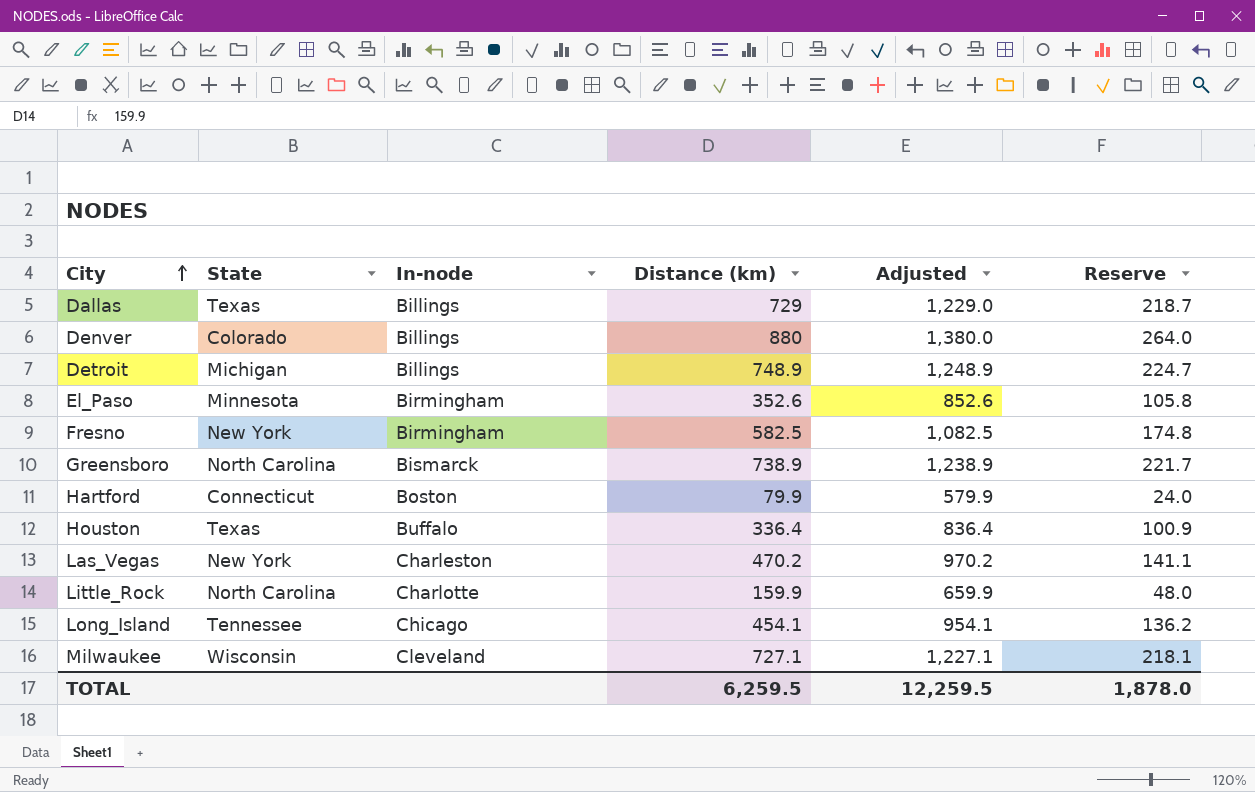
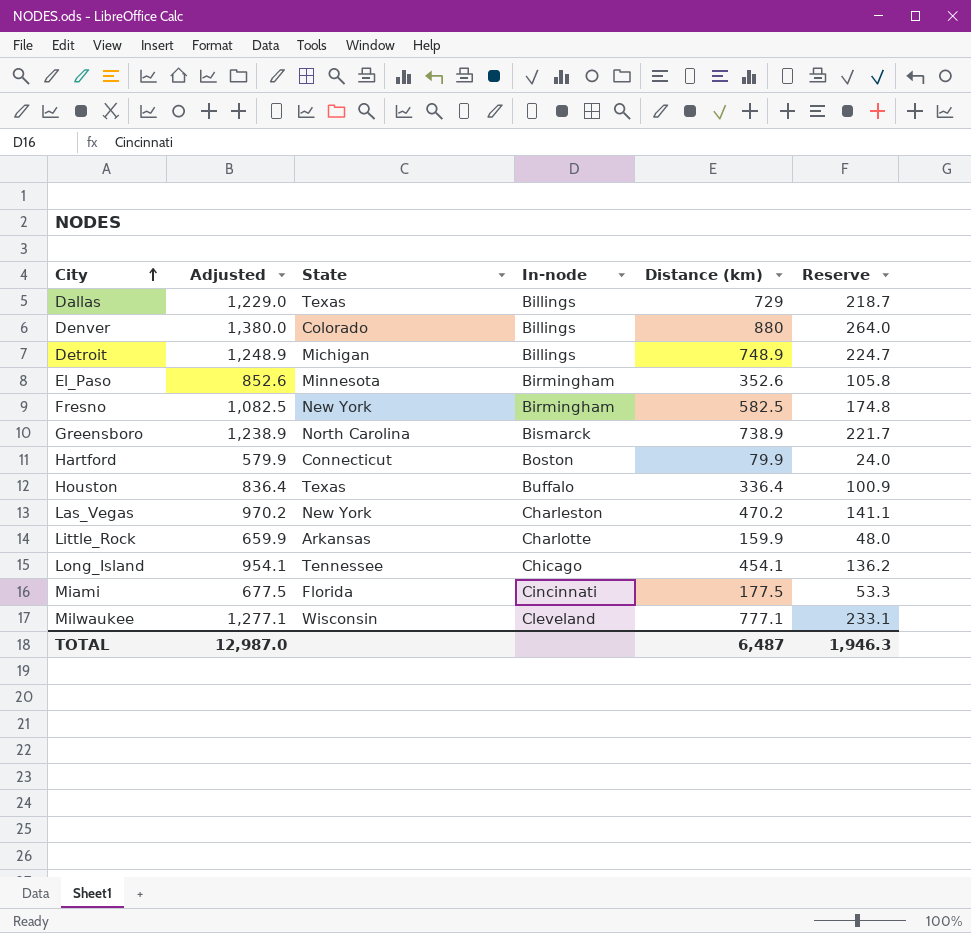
column Adjusted | position: 5 -> 2
Little_Rock | State: North Carolina -> Arkansas
row Miami: none -> 677.5 | Florida | Cincinnati | 177.5 | 53.3
Milwaukee | Adjusted: 1,227.1 -> 1,277.1
Milwaukee | Distance (km): 727.1 -> 777.1
Milwaukee | Reserve: 218.1 -> 233.1
TOTAL | Adjusted: 12,259.5 -> 12,987.0
TOTAL | Distance (km): 6,259.5 -> 6,487
TOTAL | Reserve: 1,878.0 -> 1,946.3

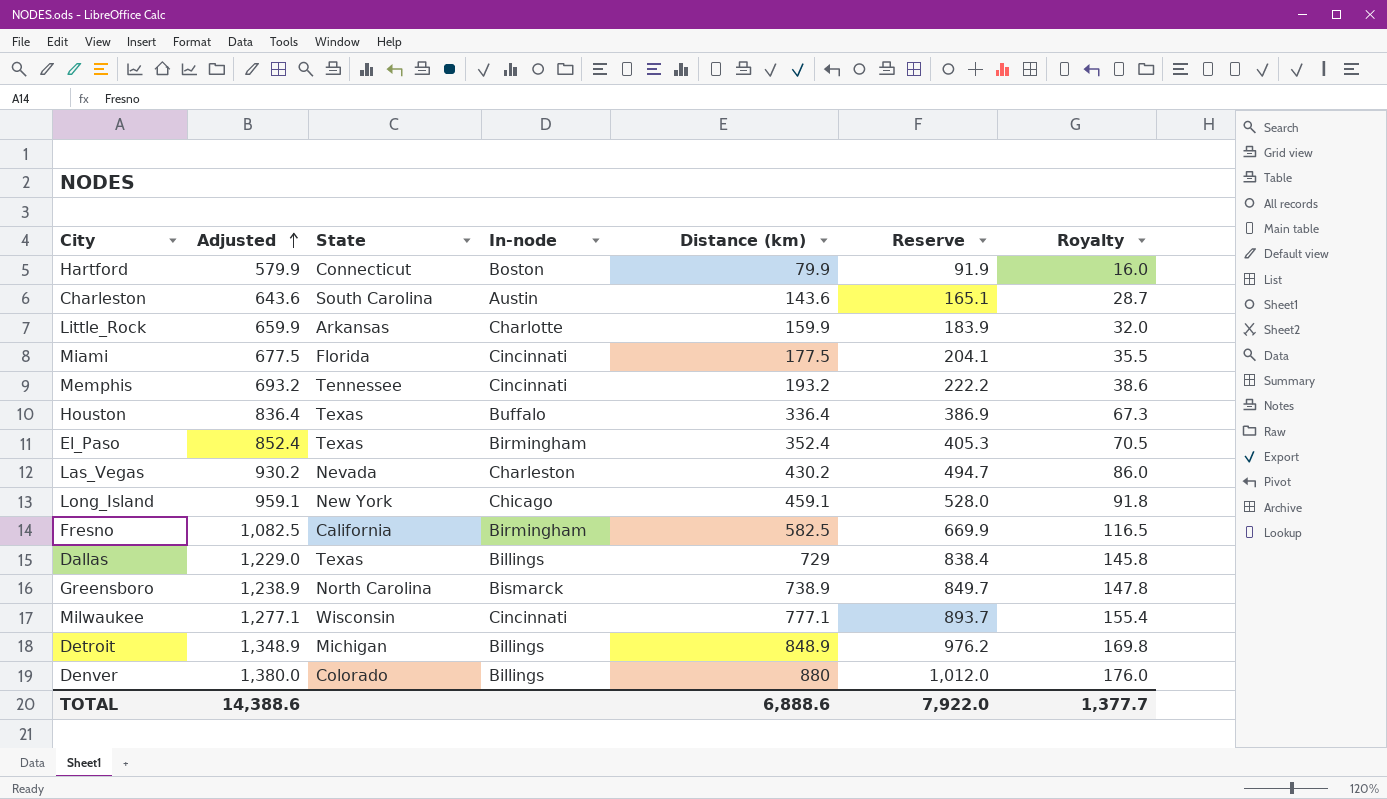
row order: City ascending -> Adjusted ascending
column Reserve | formula: [Distance (km)] * 0.3 -> [Distance (km)] * 1.15
column Royalty | formula: none -> [Distance (km)] * 0.2
row Charleston: none -> 643.6 | South Carolina | Austin | 143.6 | 165.1 | 28.7
row Memphis: none -> 693.2 | Tennessee | Cincinnati | 193.2 | 222.2 | 38.6
El_Paso | Adjusted: 852.6 -> 852.4
El_Paso | State: Minnesota -> Texas
El_Paso | Distance (km): 352.6 -> 352.4
Las_Vegas | Adjusted: 970.2 -> 930.2
Las_Vegas | State: New York -> Nevada
Las_Vegas | Distance (km): 470.2 -> 430.2
Long_Island | Adjusted: 954.1 -> 959.1
Long_Island | State: Tennessee -> New York
Long_Island | Distance (km): 454.1 -> 459.1
Fresno | State: New York -> California
Milwaukee | In-node: Cleveland -> Cincinnati
Detroit | Adjusted: 1,248.9 -> 1,348.9
Detroit | Distance (km): 748.9 -> 848.9
TOTAL | Adjusted: 12,987.0 -> 14,388.6
TOTAL | Distance (km): 6,487 -> 6,888.6
TOTAL | Reserve: 1,946.3 -> 7,922.0

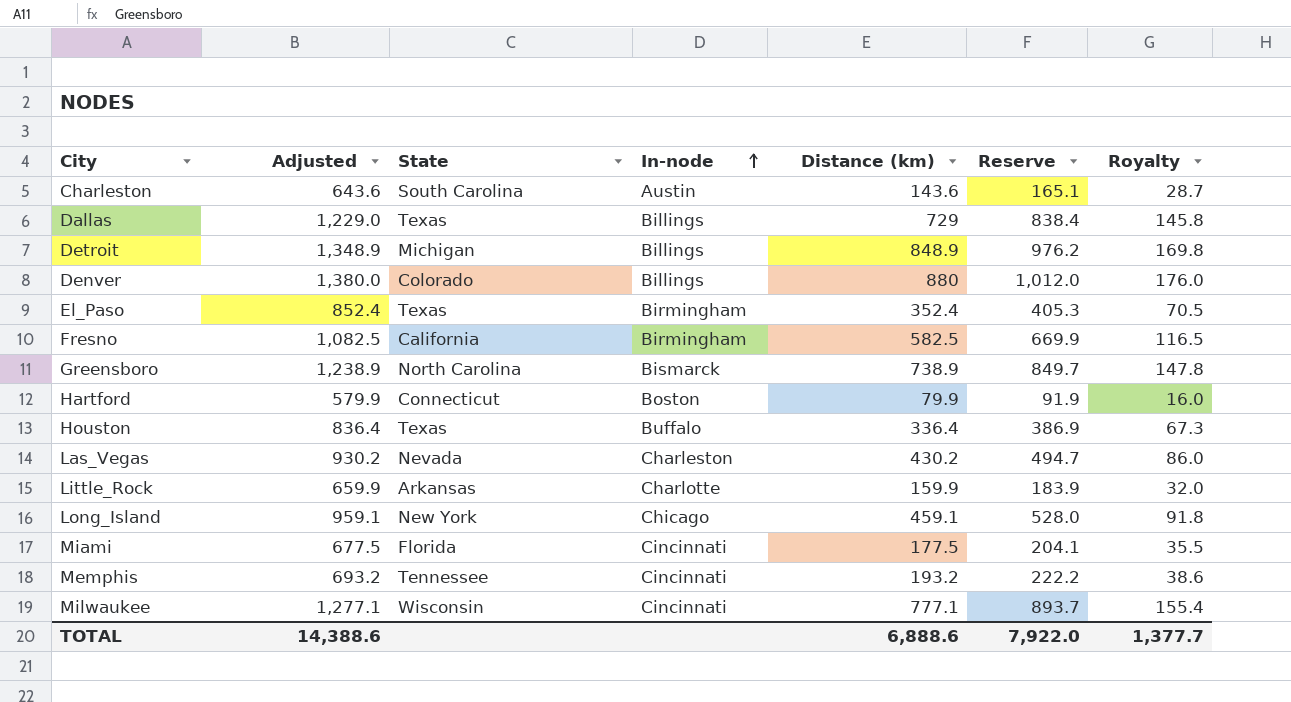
row order: Adjusted ascending -> In-node ascending

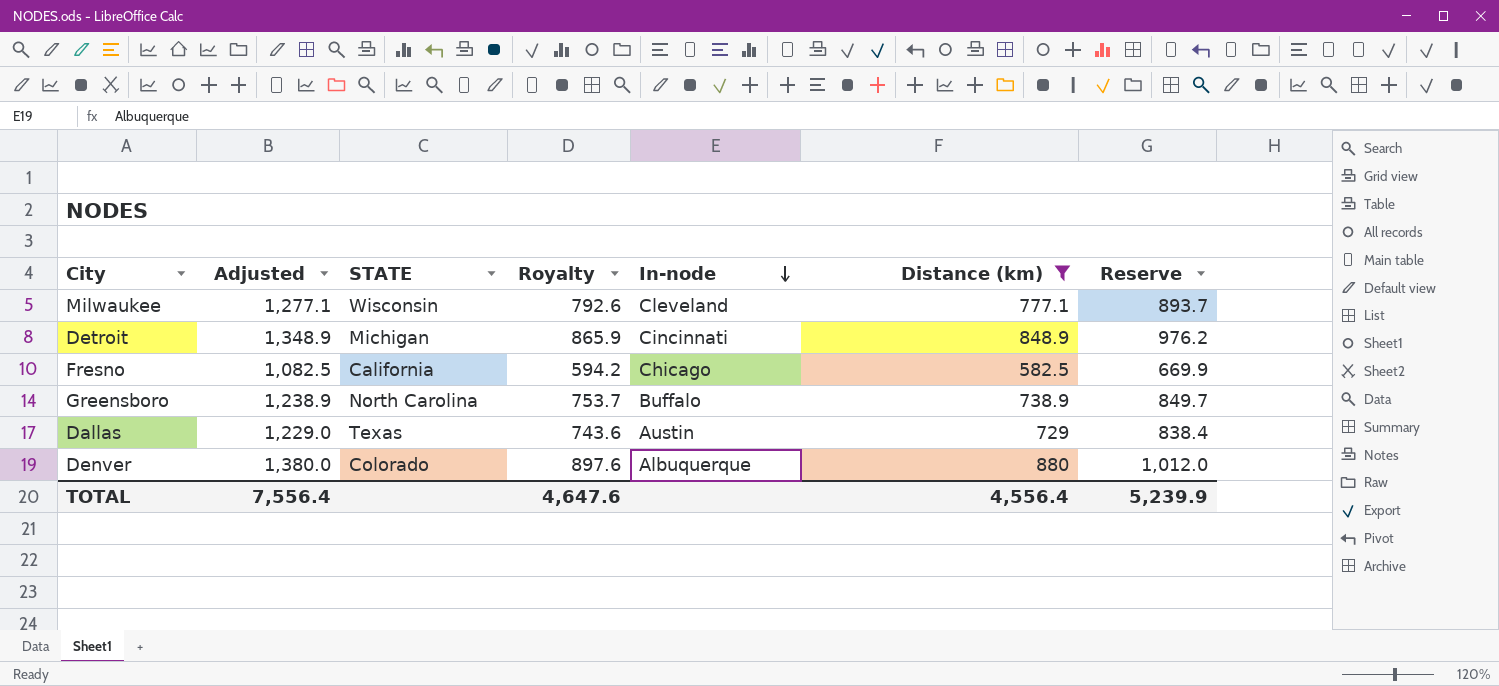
filter: none -> Distance (km) >= 582.5
row order: In-node ascending -> In-node descending
column name: State -> STATE
column Royalty | formula: [Distance (km)] * 0.2 -> [Distance (km)] * 1.02
column Royalty | position: 7 -> 4
Milwaukee | In-node: Cincinnati -> Cleveland
Detroit | In-node: Billings -> Cincinnati
Fresno | In-node: Birmingham -> Chicago
Greensboro | In-node: Bismarck -> Buffalo
Dallas | In-node: Billings -> Austin
Denver | In-node: Billings -> Albuquerque
TOTAL | Adjusted: 14,388.6 -> 7,556.4
TOTAL | Royalty: 1,377.7 -> 4,647.6
TOTAL | Distance (km): 6,888.6 -> 4,556.4
TOTAL | Reserve: 7,922.0 -> 5,239.9

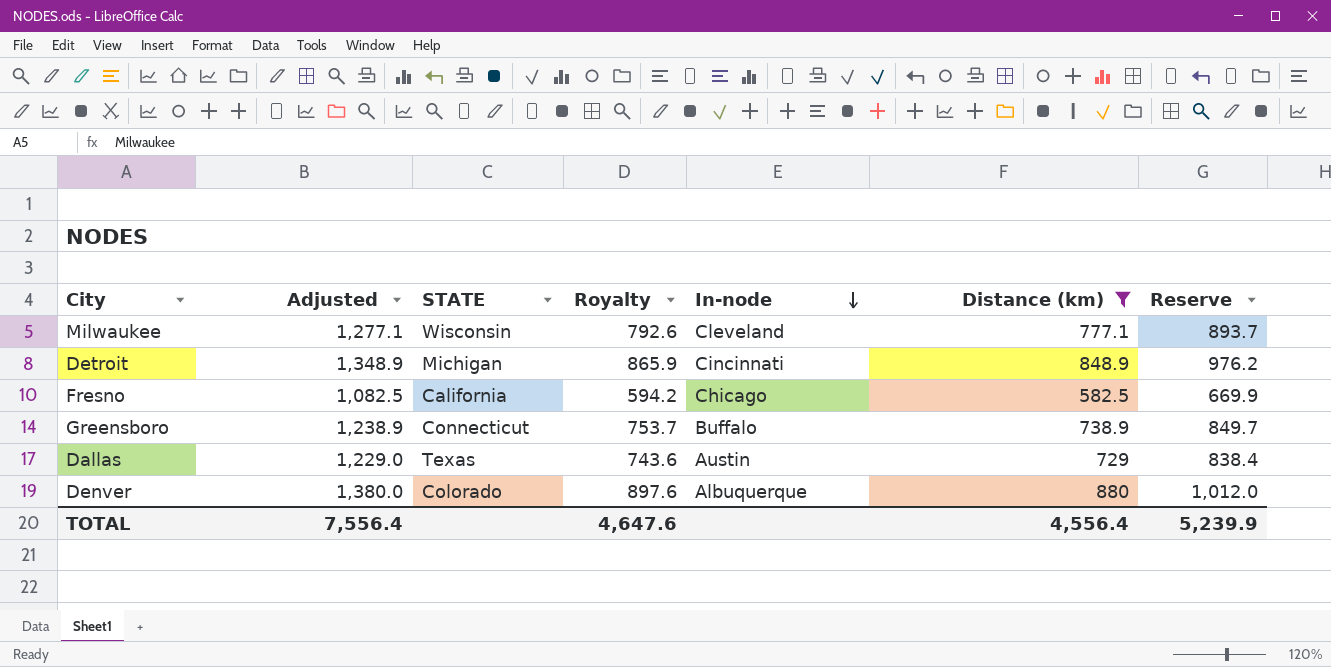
Greensboro | STATE: North Carolina -> Connecticut

